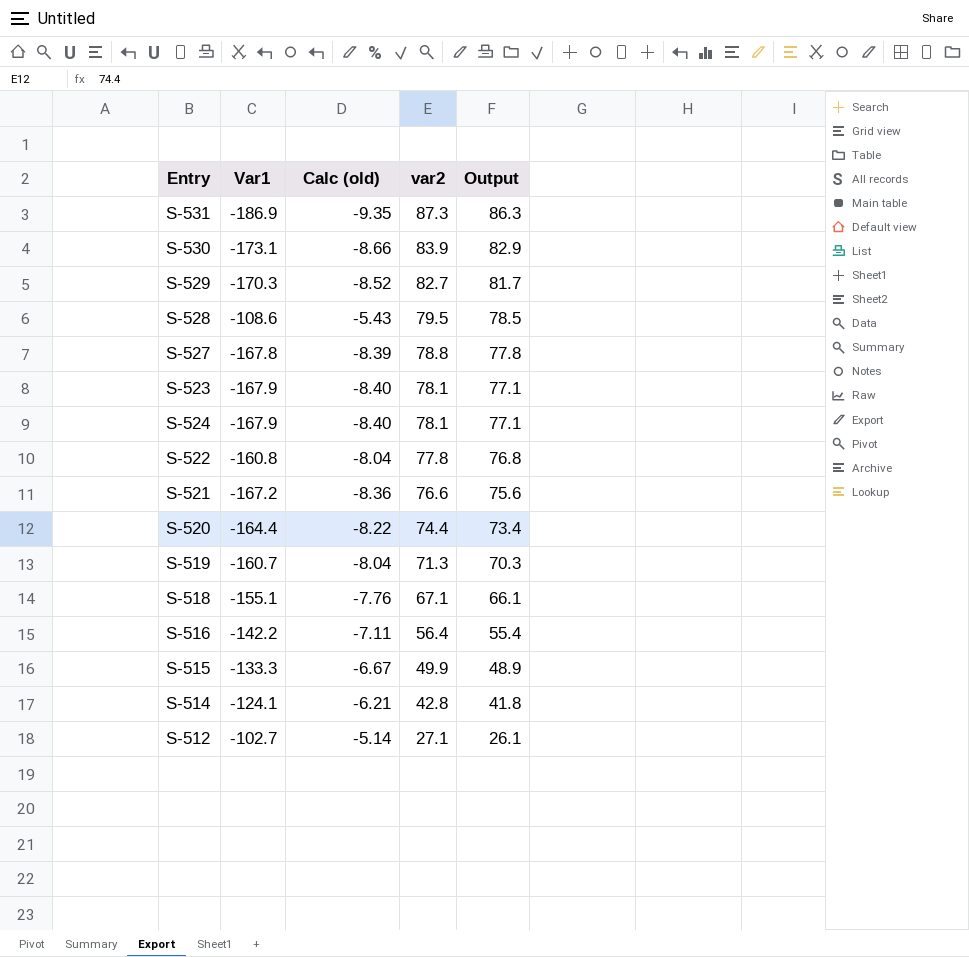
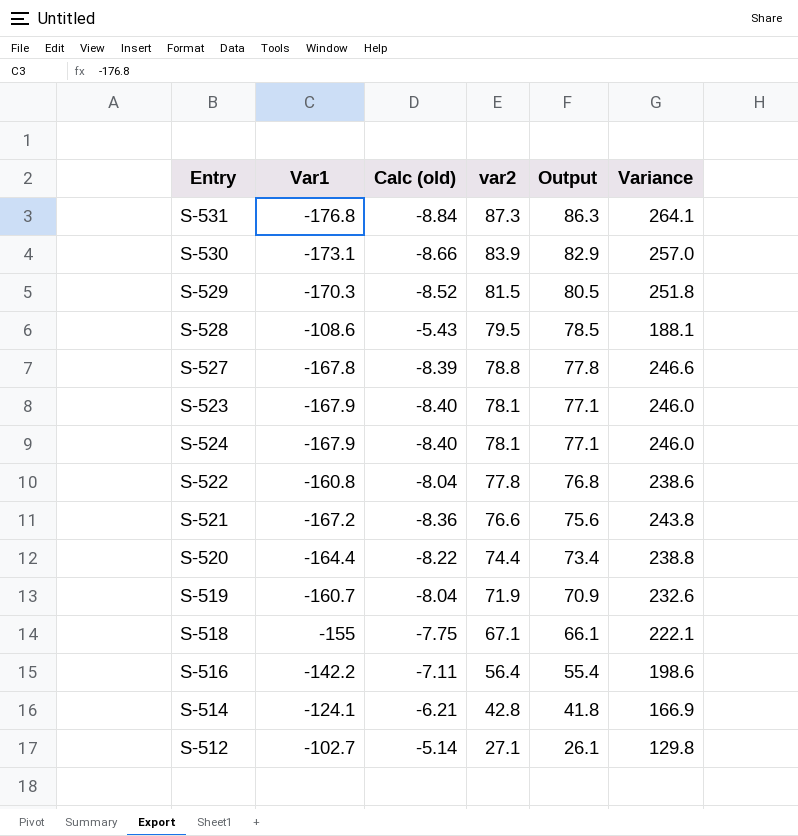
column Variance | formula: none -> [var2] - [Var1]
row S-515: -133.3 | -6.67 | 49.9 | 48.9 -> none
S-531 | Var1: -186.9 -> -176.8
S-531 | Calc (old): -9.35 -> -8.84
S-529 | var2: 82.7 -> 81.5
S-529 | Output: 81.7 -> 80.5
S-519 | var2: 71.3 -> 71.9
S-519 | Output: 70.3 -> 70.9
S-518 | Var1: -155.1 -> -155
S-518 | Calc (old): -7.76 -> -7.75

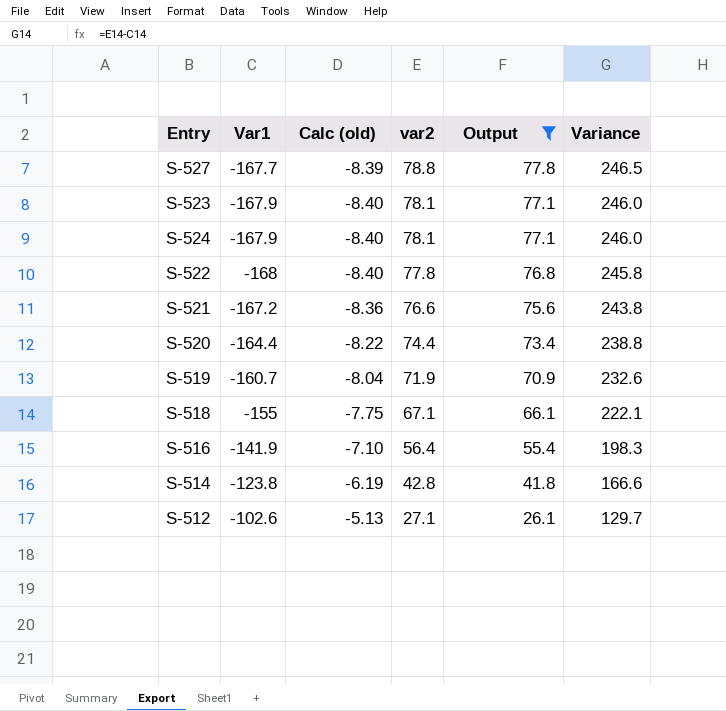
filter: none -> Output <= 77.8
S-527 | Var1: -167.8 -> -167.7
S-527 | Variance: 246.6 -> 246.5
S-522 | Var1: -160.8 -> -168
S-522 | Calc (old): -8.04 -> -8.40
S-522 | Variance: 238.6 -> 245.8
S-516 | Var1: -142.2 -> -141.9
S-516 | Calc (old): -7.11 -> -7.10
S-516 | Variance: 198.6 -> 198.3
S-514 | Var1: -124.1 -> -123.8
S-514 | Calc (old): -6.21 -> -6.19
S-514 | Variance: 166.9 -> 166.6
S-512 | Var1: -102.7 -> -102.6
S-512 | Calc (old): -5.14 -> -5.13
S-512 | Variance: 129.8 -> 129.7

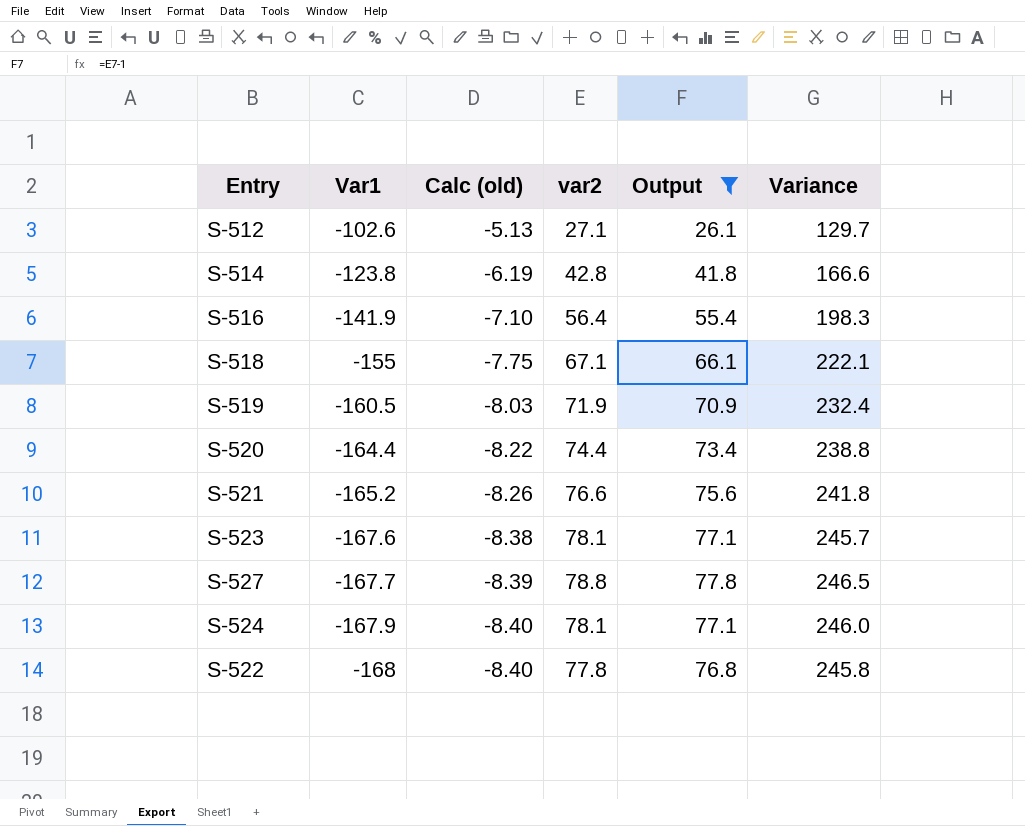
row order: var2 descending -> Var1 descending
S-519 | Var1: -160.7 -> -160.5
S-519 | Calc (old): -8.04 -> -8.03
S-519 | Variance: 232.6 -> 232.4
S-521 | Var1: -167.2 -> -165.2
S-521 | Calc (old): -8.36 -> -8.26
S-521 | Variance: 243.8 -> 241.8
S-523 | Var1: -167.9 -> -167.6
S-523 | Calc (old): -8.40 -> -8.38
S-523 | Variance: 246.0 -> 245.7

